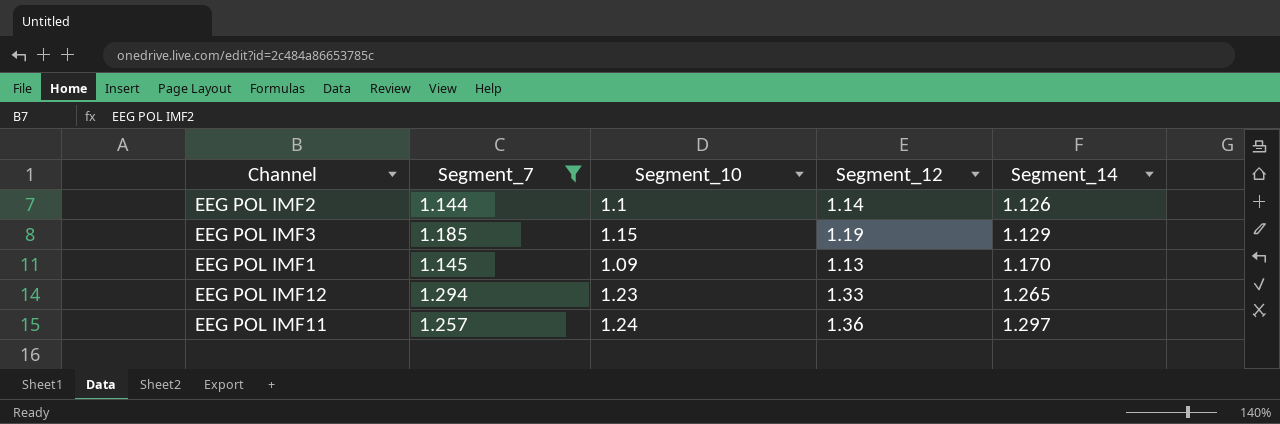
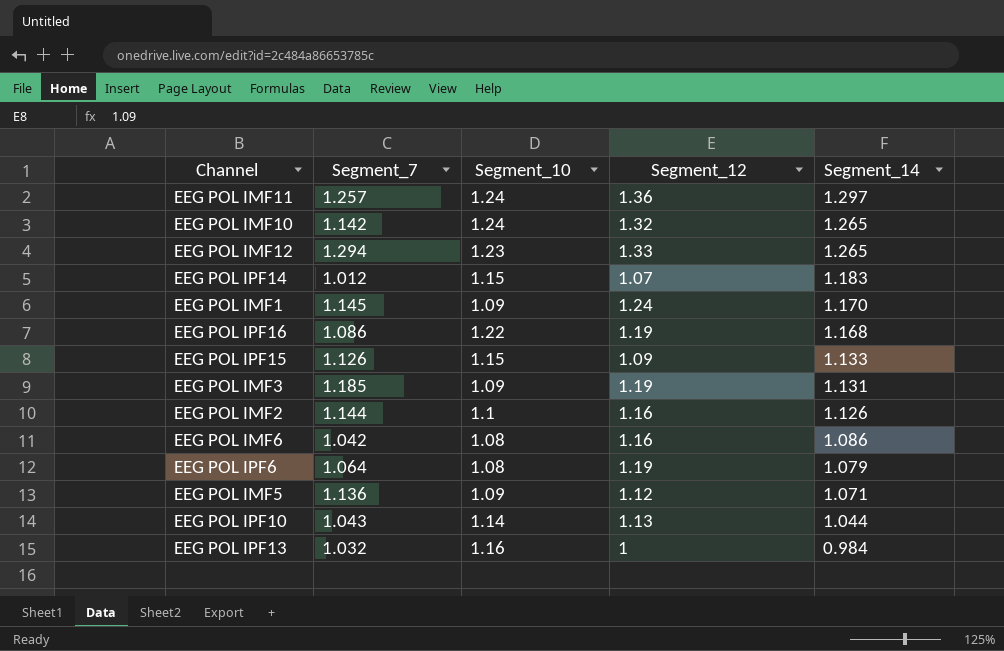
filter: Segment_7 >= 1.144 -> none
row order: Segment_14 ascending -> Segment_14 descending
EEG POL IMF1 | Segment_12: 1.13 -> 1.24
EEG POL IMF3 | Segment_10: 1.15 -> 1.09
EEG POL IMF3 | Segment_14: 1.129 -> 1.131
EEG POL IMF2 | Segment_12: 1.14 -> 1.16

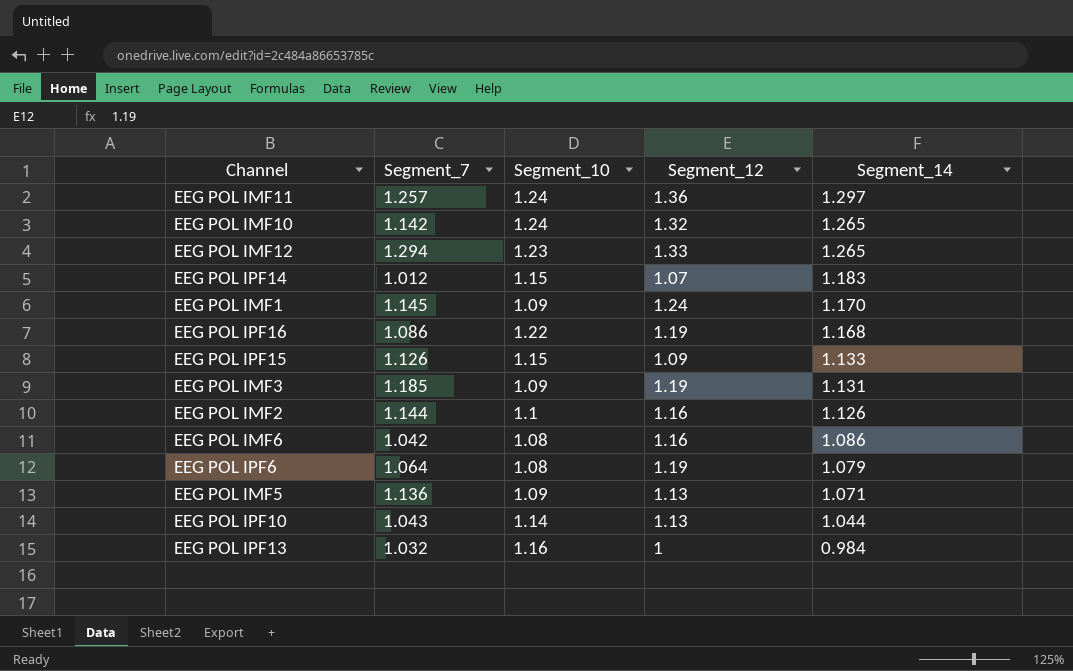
EEG POL IMF5 | Segment_12: 1.12 -> 1.13

